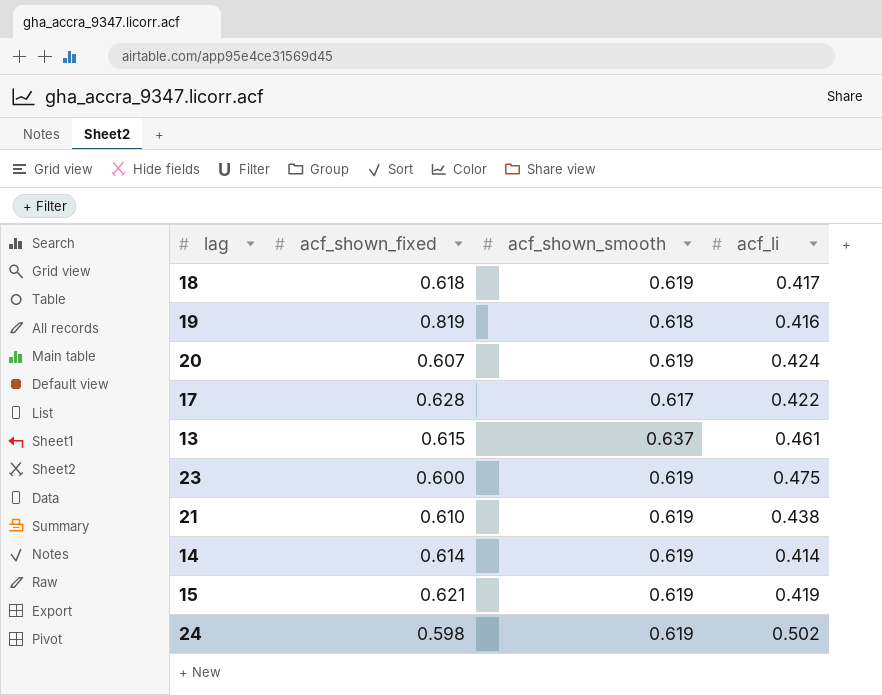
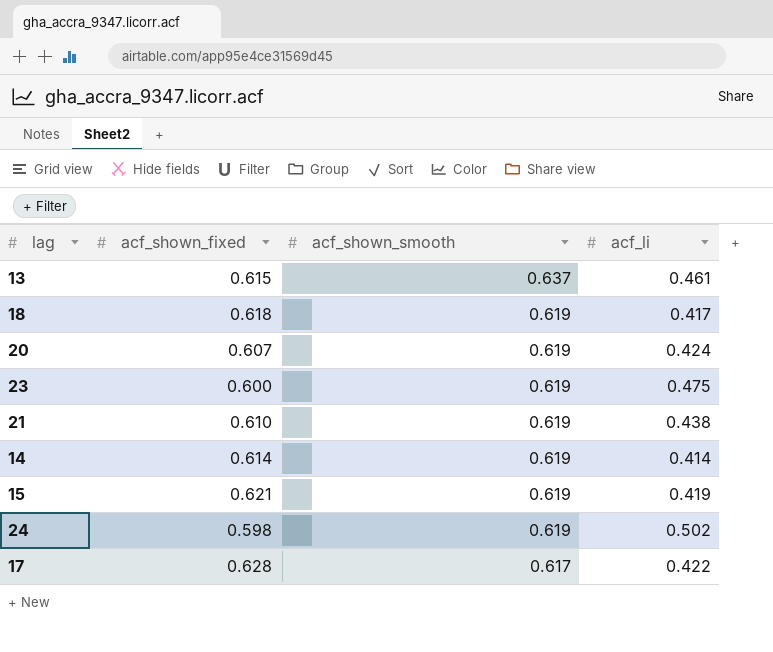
row order: none -> acf_shown_smooth descending
row 19: 0.819 | 0.618 | 0.416 -> none

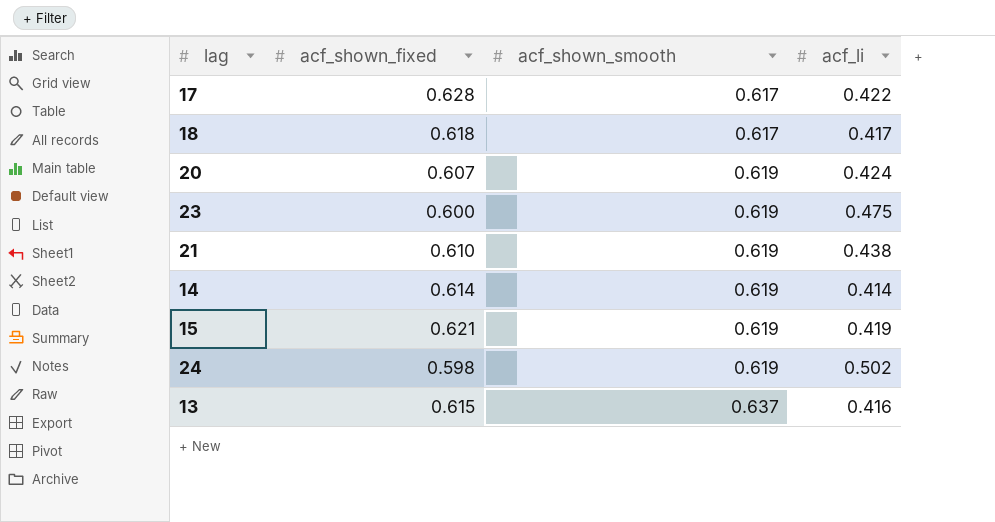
row order: acf_shown_smooth descending -> acf_shown_smooth ascending
18 | acf_shown_smooth: 0.619 -> 0.617
13 | acf_li: 0.461 -> 0.416

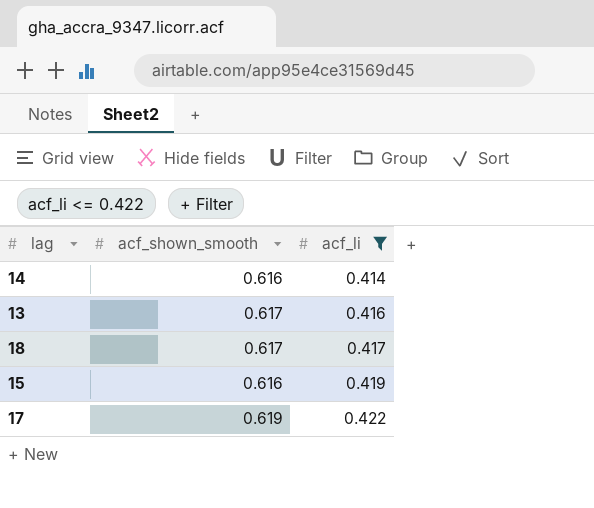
filter: none -> acf_li <= 0.422
row order: acf_shown_smooth ascending -> acf_li ascending
column acf_shown_fixed | position: 2 -> none
14 | acf_shown_smooth: 0.619 -> 0.616
13 | acf_shown_smooth: 0.637 -> 0.617
15 | acf_shown_smooth: 0.619 -> 0.616
17 | acf_shown_smooth: 0.617 -> 0.619

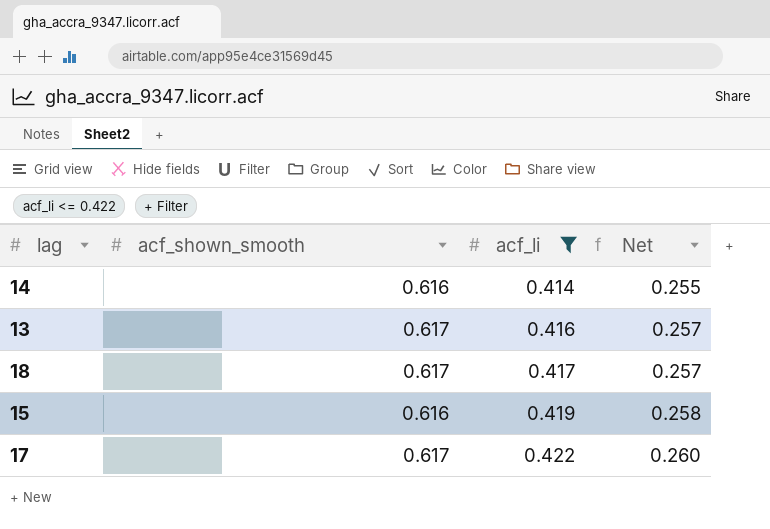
column Net | formula: none -> [acf_shown_smooth] * [acf_li]
17 | acf_shown_smooth: 0.619 -> 0.617

